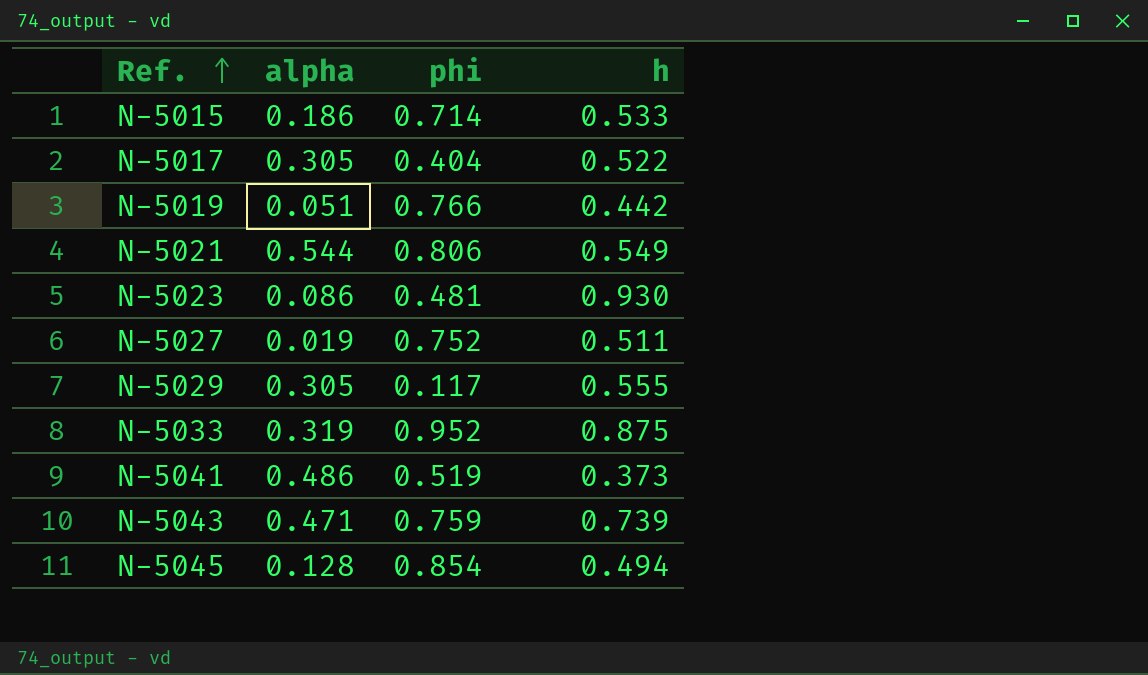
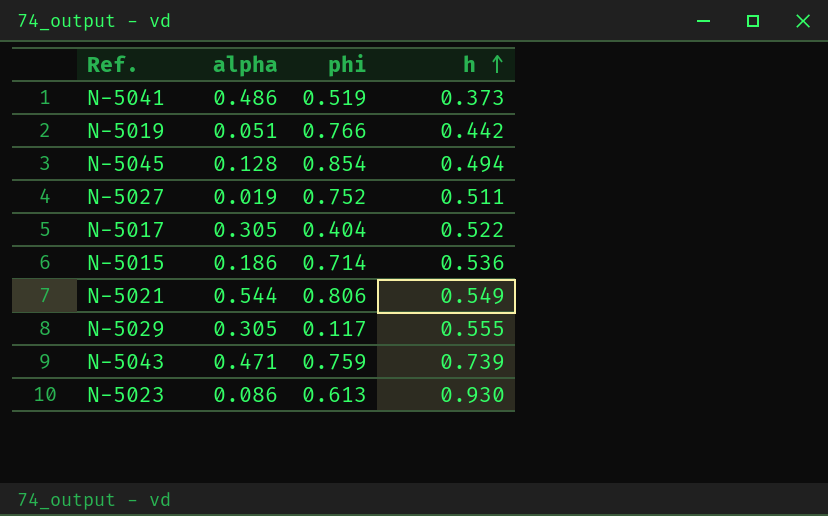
row order: Ref. ascending -> h ascending
row N-5033: 0.319 | 0.952 | 0.875 -> none
N-5015 | h: 0.533 -> 0.536
N-5023 | phi: 0.481 -> 0.613

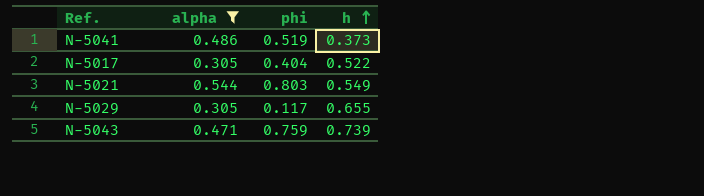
filter: none -> alpha >= 0.305
N-5021 | phi: 0.806 -> 0.803
N-5029 | h: 0.555 -> 0.655

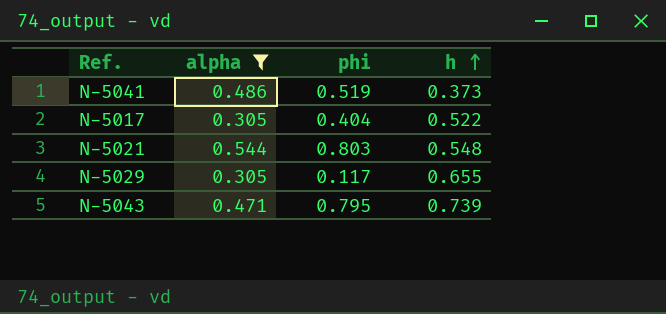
N-5021 | h: 0.549 -> 0.548
N-5043 | phi: 0.759 -> 0.795

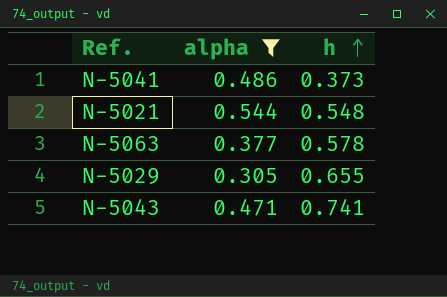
column phi | position: 3 -> none
row N-5017: 0.305 | 0.404 | 0.522 -> none
row N-5063: none -> 0.377 | 0.578
N-5043 | h: 0.739 -> 0.741

